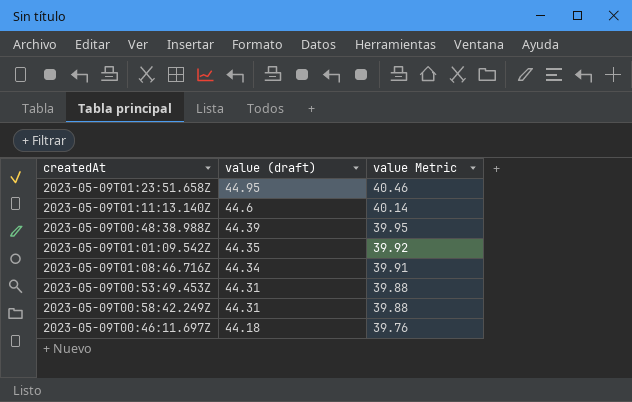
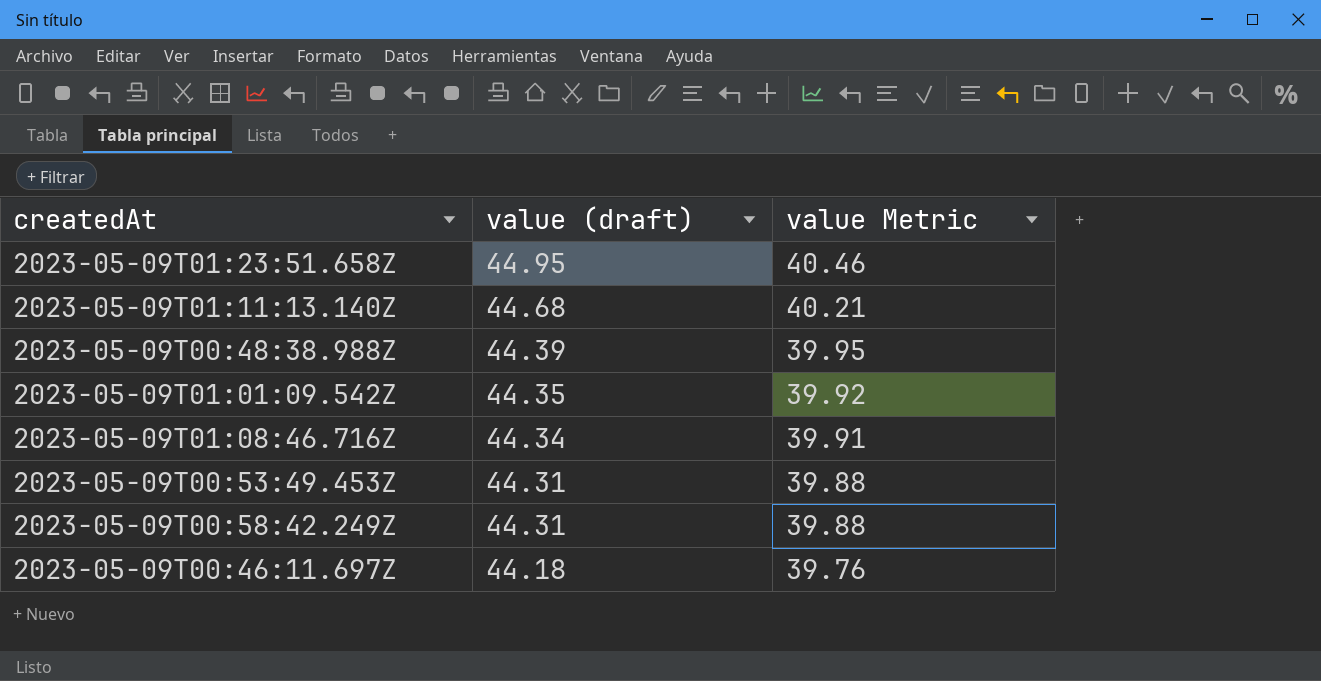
2023-05-09T01:11:13.140Z | value (draft): 44.6 -> 44.68
2023-05-09T01:11:13.140Z | value Metric: 40.14 -> 40.21

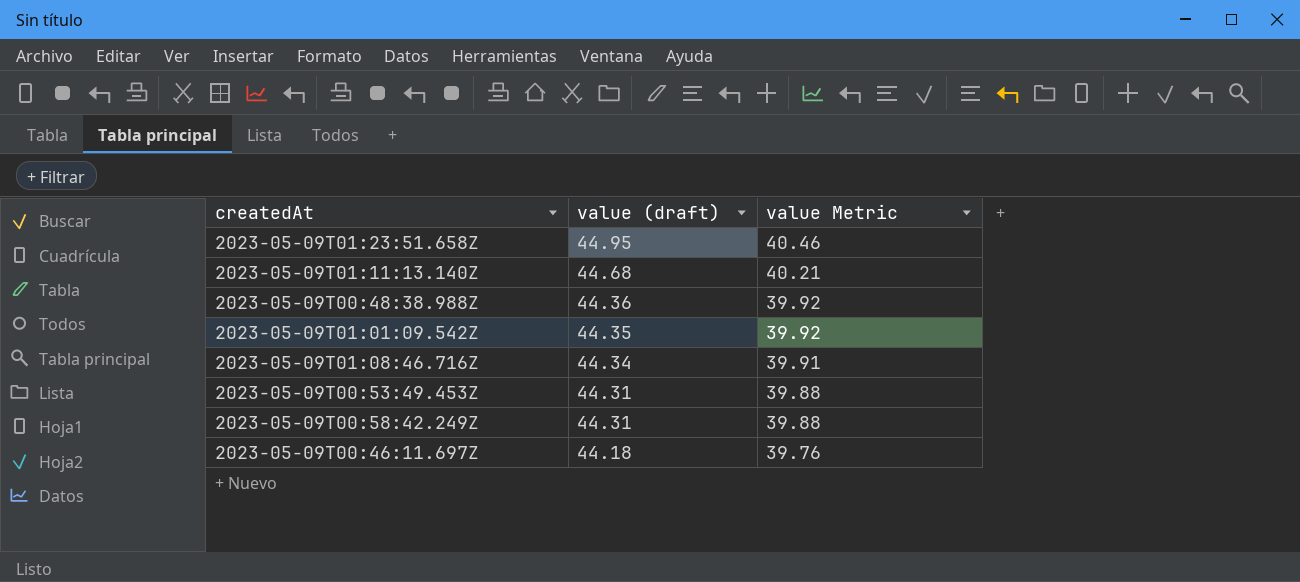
2023-05-09T00:48:38.988Z | value (draft): 44.39 -> 44.36
2023-05-09T00:48:38.988Z | value Metric: 39.95 -> 39.92

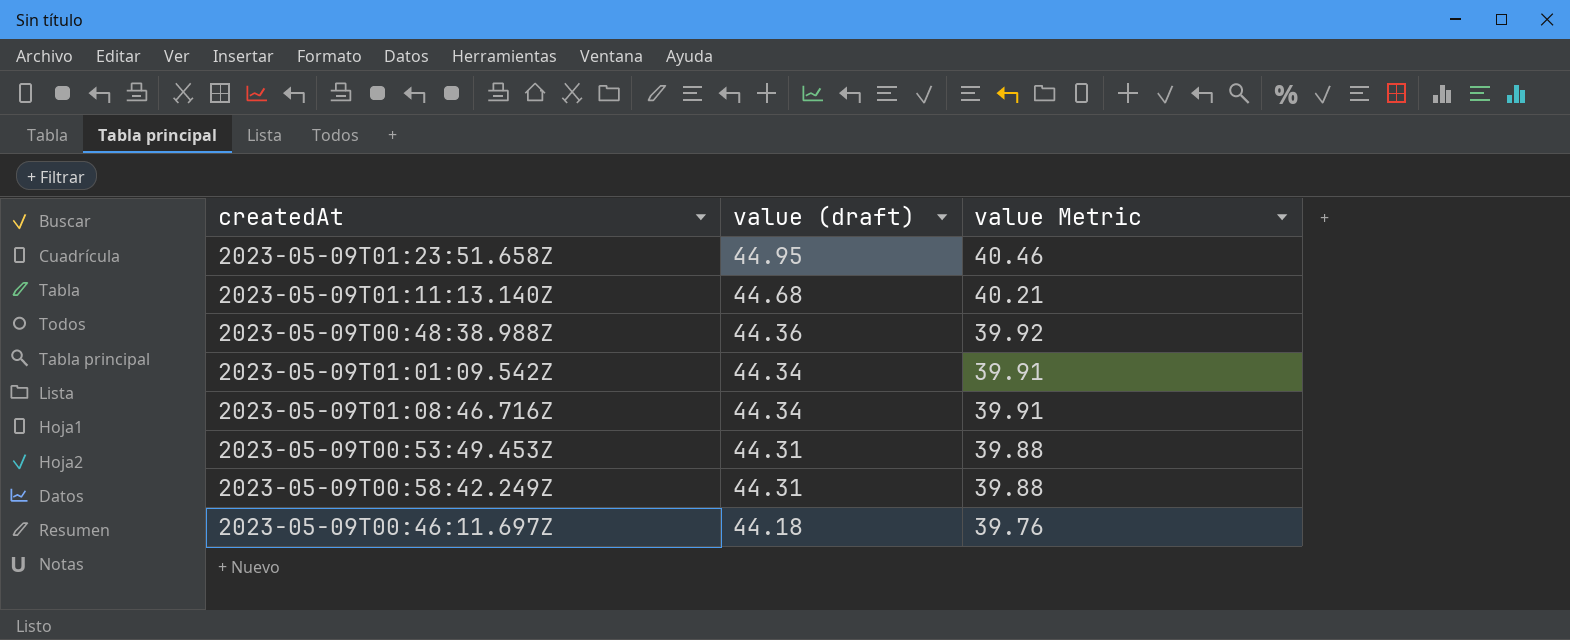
2023-05-09T01:01:09.542Z | value (draft): 44.35 -> 44.34
2023-05-09T01:01:09.542Z | value Metric: 39.92 -> 39.91

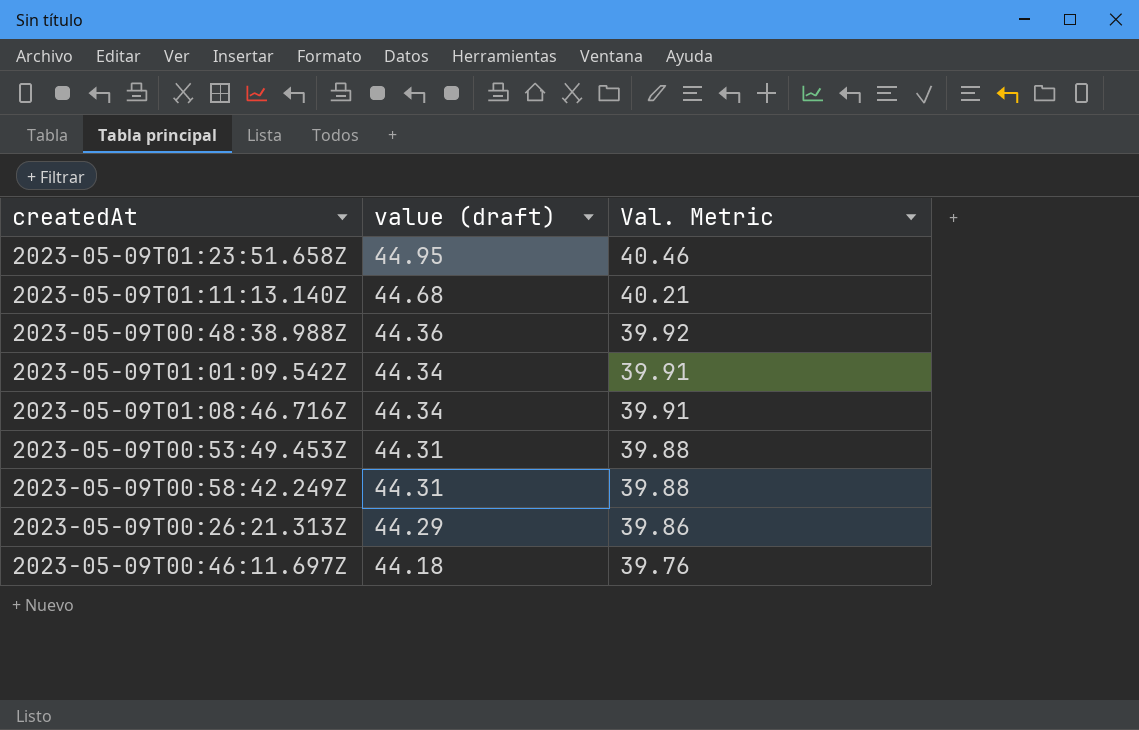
column name: value Metric -> Val. Metric
row 2023-05-09T00:26:21.313Z: none -> 44.29 | 39.86

